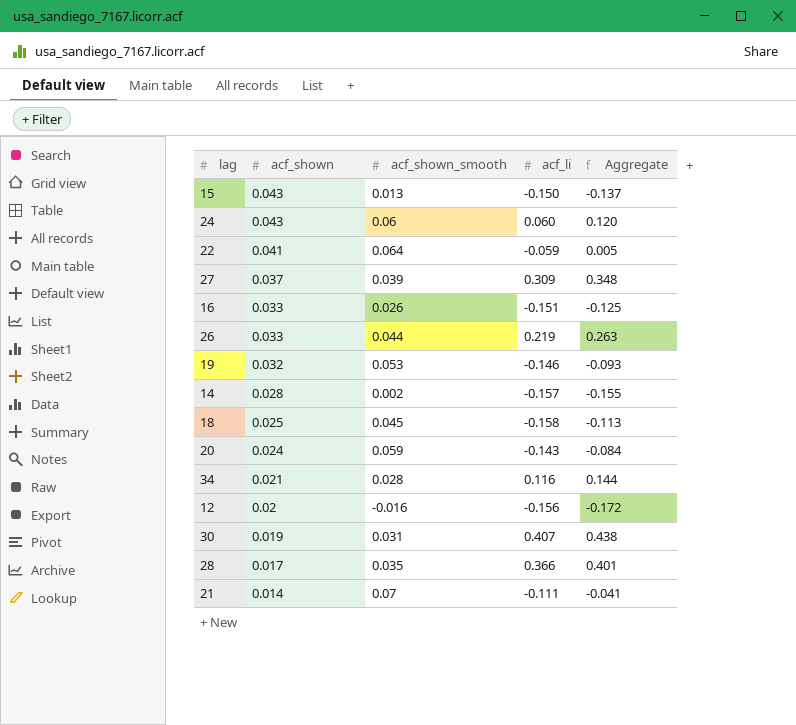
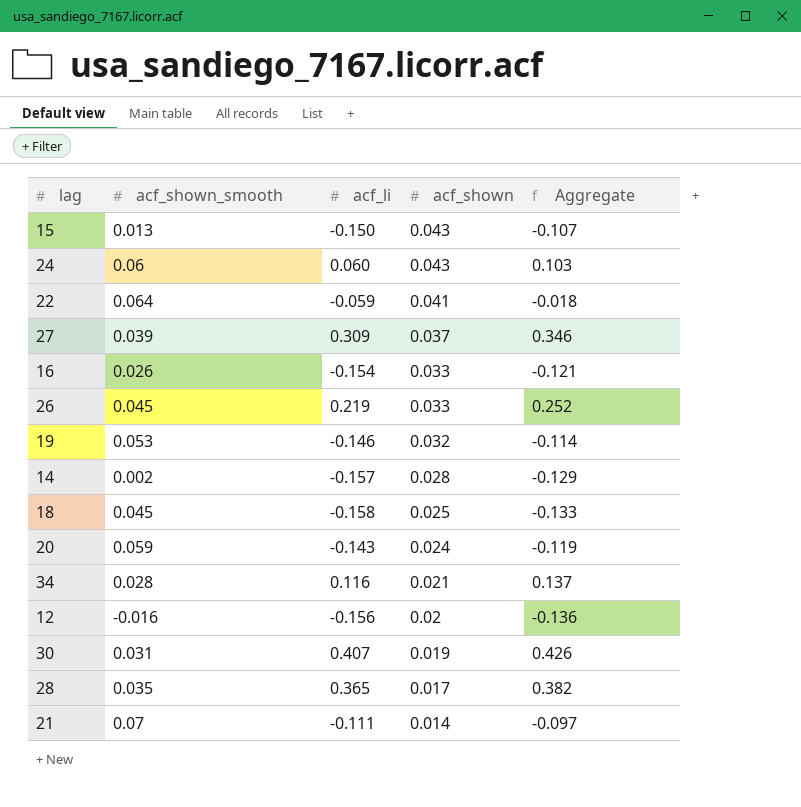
column acf_shown | position: 2 -> 4
column Aggregate | formula: [acf_shown_smooth] + [acf_li] -> [acf_li] + [acf_shown]
16 | acf_li: -0.151 -> -0.154
26 | acf_shown_smooth: 0.044 -> 0.045
28 | acf_li: 0.366 -> 0.365

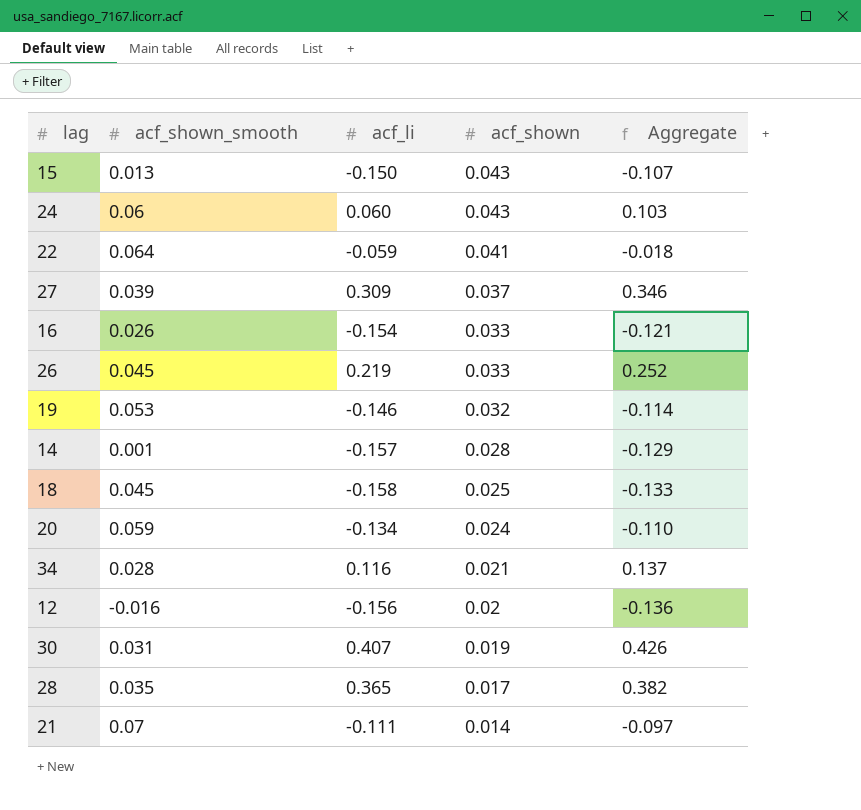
14 | acf_shown_smooth: 0.002 -> 0.001
20 | acf_li: -0.143 -> -0.134
20 | Aggregate: -0.119 -> -0.110

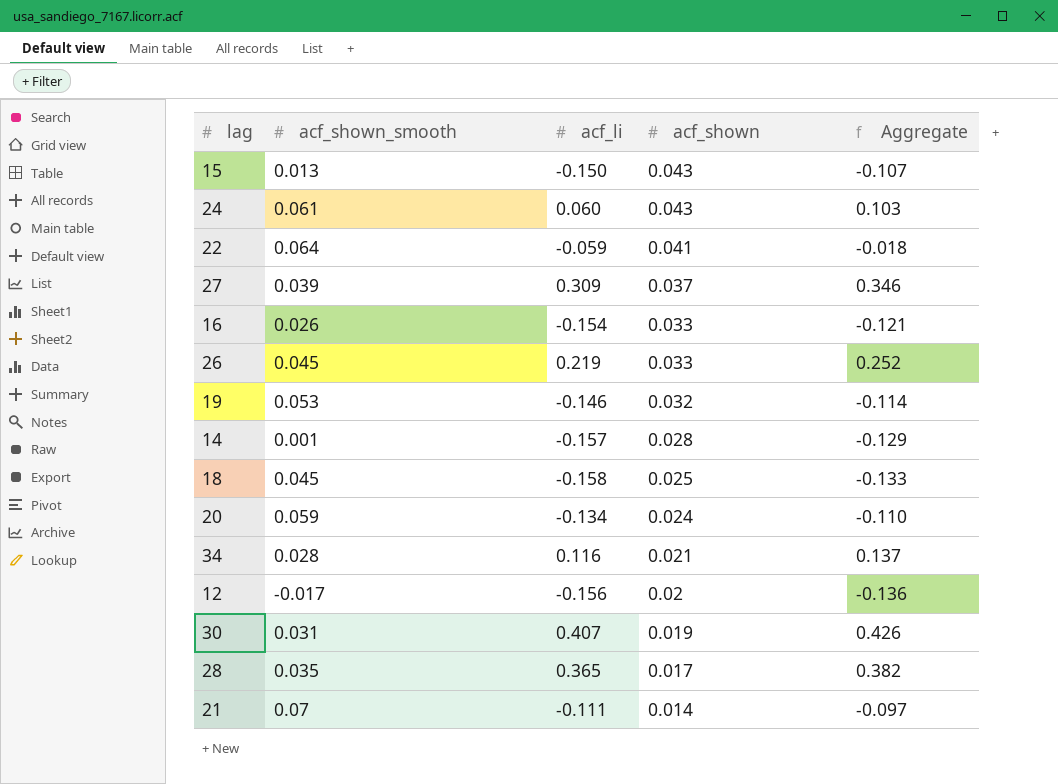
24 | acf_shown_smooth: 0.06 -> 0.061
12 | acf_shown_smooth: -0.016 -> -0.017

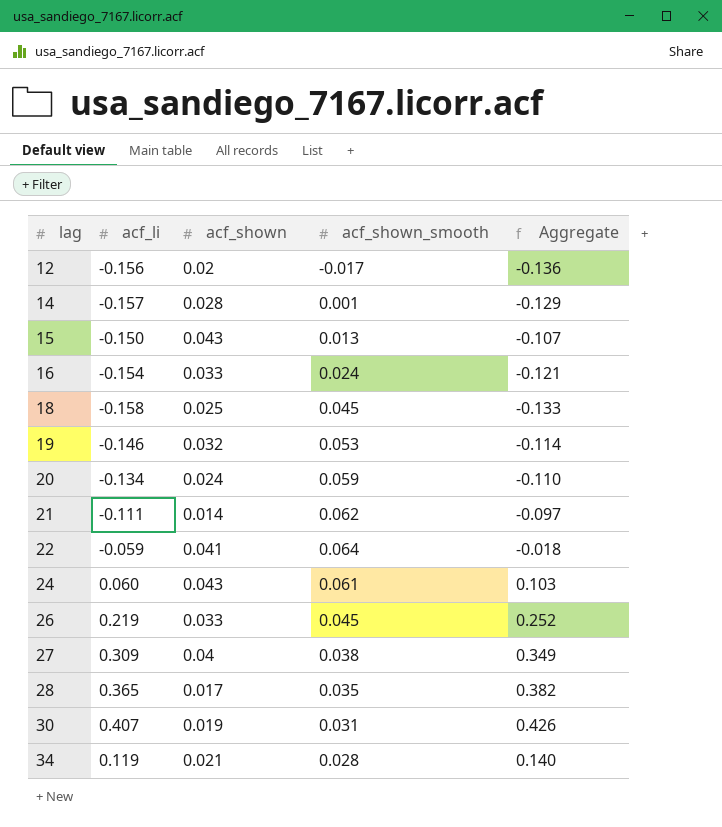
row order: acf_shown descending -> lag ascending
column acf_shown_smooth | position: 2 -> 4
16 | acf_shown_smooth: 0.026 -> 0.024
21 | acf_shown_smooth: 0.07 -> 0.062
27 | acf_shown: 0.037 -> 0.04
27 | acf_shown_smooth: 0.039 -> 0.038
27 | Aggregate: 0.346 -> 0.349
34 | acf_li: 0.116 -> 0.119
34 | Aggregate: 0.137 -> 0.140

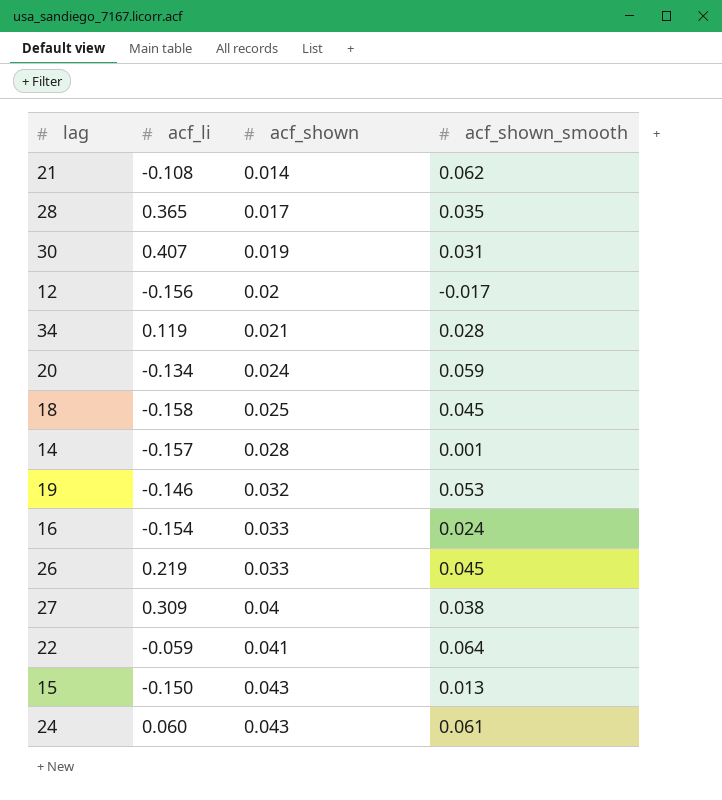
row order: lag ascending -> acf_shown ascending
column Aggregate | formula: [acf_li] + [acf_shown] -> none
21 | acf_li: -0.111 -> -0.108

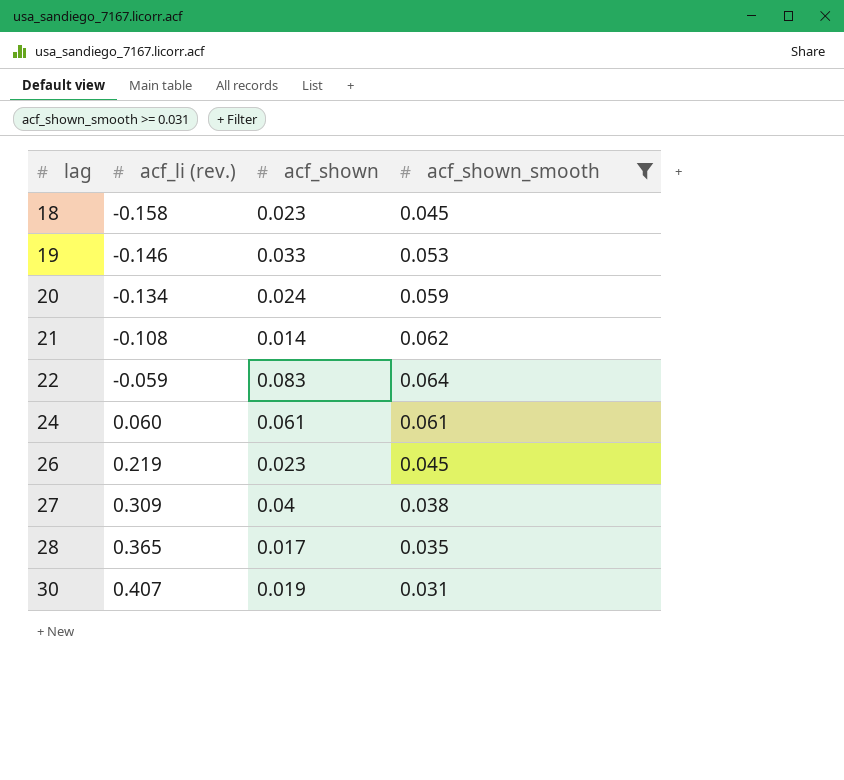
filter: none -> acf_shown_smooth >= 0.031
row order: acf_shown ascending -> lag ascending
column name: acf_li -> acf_li (rev.)
18 | acf_shown: 0.025 -> 0.023
19 | acf_shown: 0.032 -> 0.033
22 | acf_shown: 0.041 -> 0.083
24 | acf_shown: 0.043 -> 0.061
26 | acf_shown: 0.033 -> 0.023

